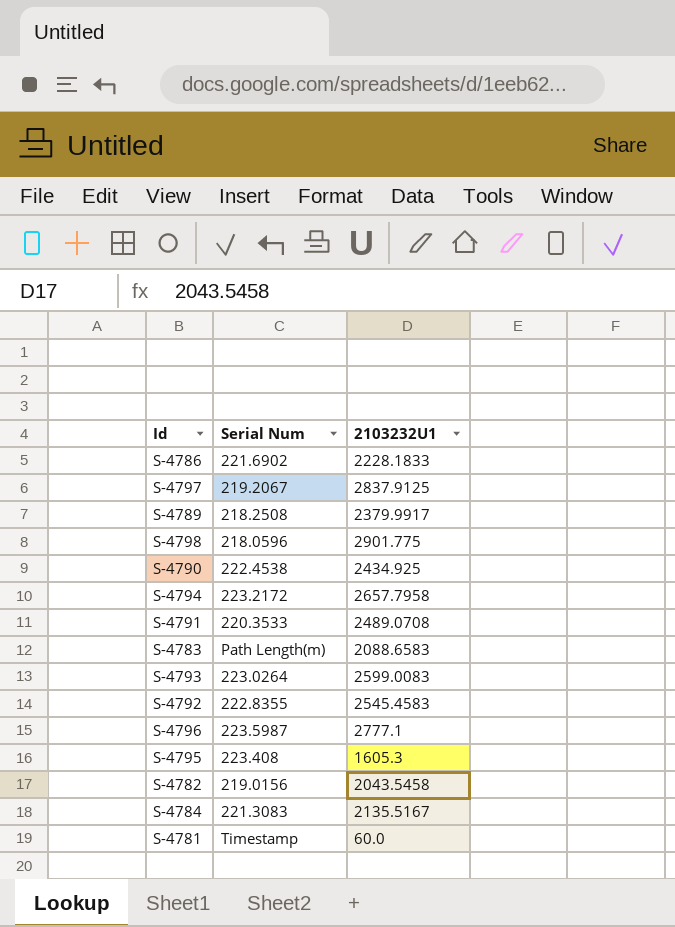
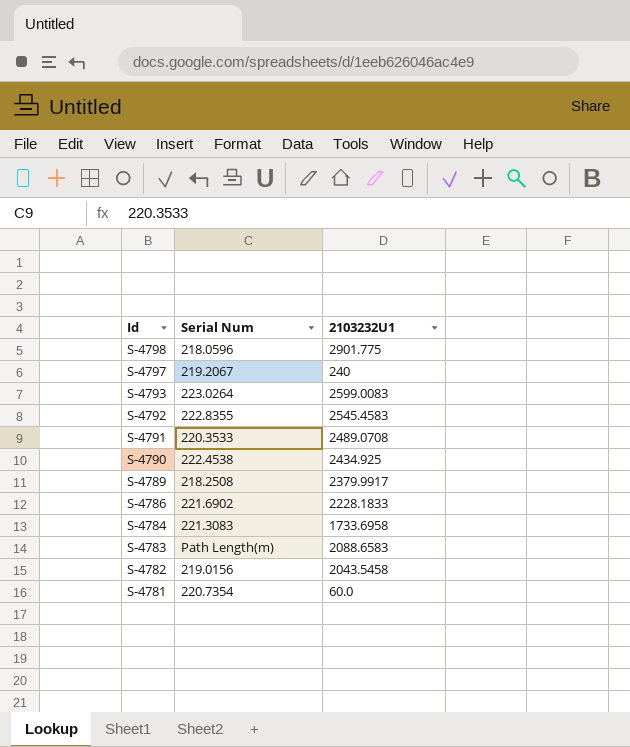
row order: none -> Id descending
row S-4794: 223.2172 | 2657.7958 -> none
row S-4796: 223.5987 | 2777.1 -> none
row S-4795: 223.408 | 1605.3 -> none
S-4797 | 2103232U1: 2837.9125 -> 240
S-4784 | 2103232U1: 2135.5167 -> 1733.6958
S-4781 | Serial Num: Timestamp -> 220.7354

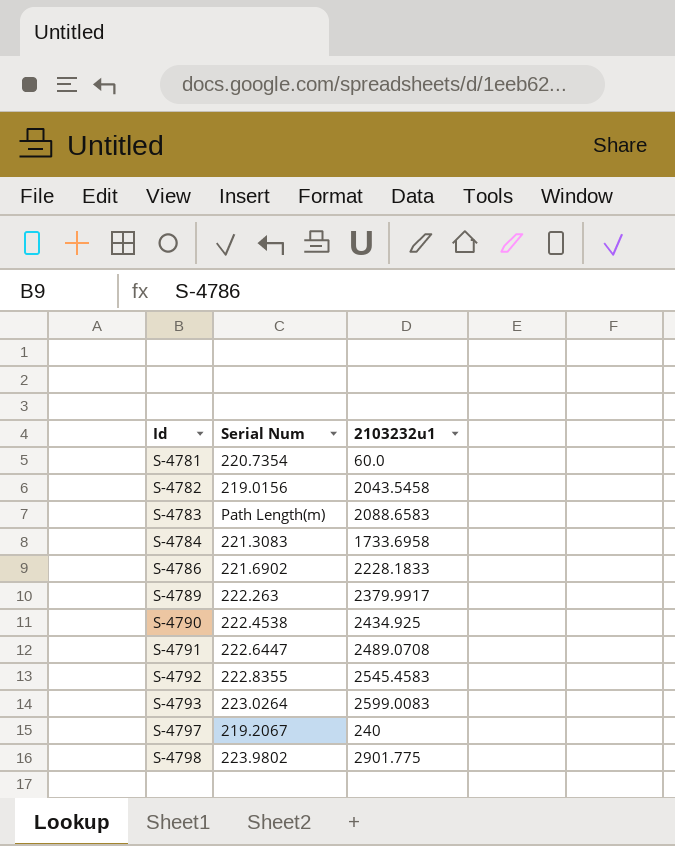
row order: Id descending -> Id ascending
column name: 2103232U1 -> 2103232u1
S-4789 | Serial Num: 218.2508 -> 222.263
S-4791 | Serial Num: 220.3533 -> 222.6447
S-4798 | Serial Num: 218.0596 -> 223.9802

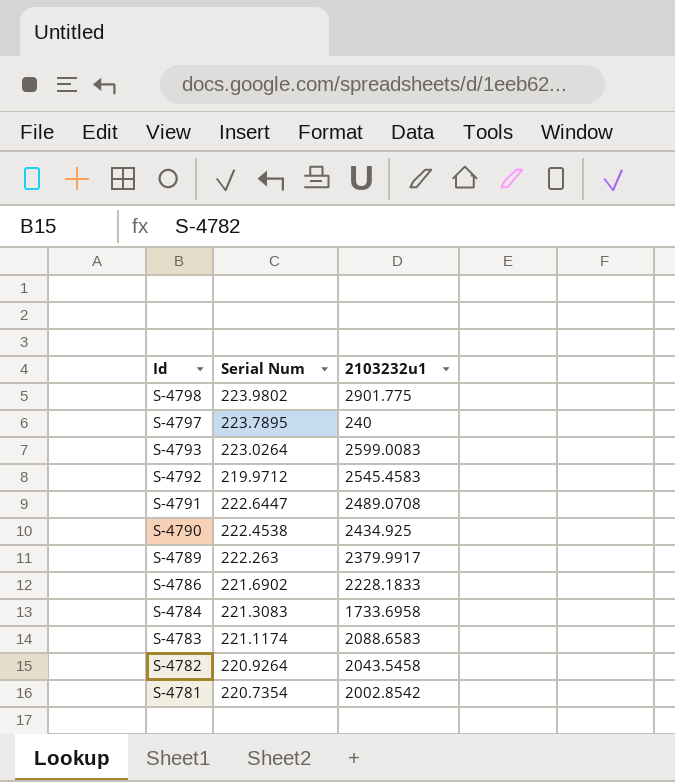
row order: Id ascending -> Id descending
S-4797 | Serial Num: 219.2067 -> 223.7895
S-4792 | Serial Num: 222.8355 -> 219.9712
S-4783 | Serial Num: Path Length(m) -> 221.1174
S-4782 | Serial Num: 219.0156 -> 220.9264
S-4781 | 2103232u1: 60.0 -> 2002.8542

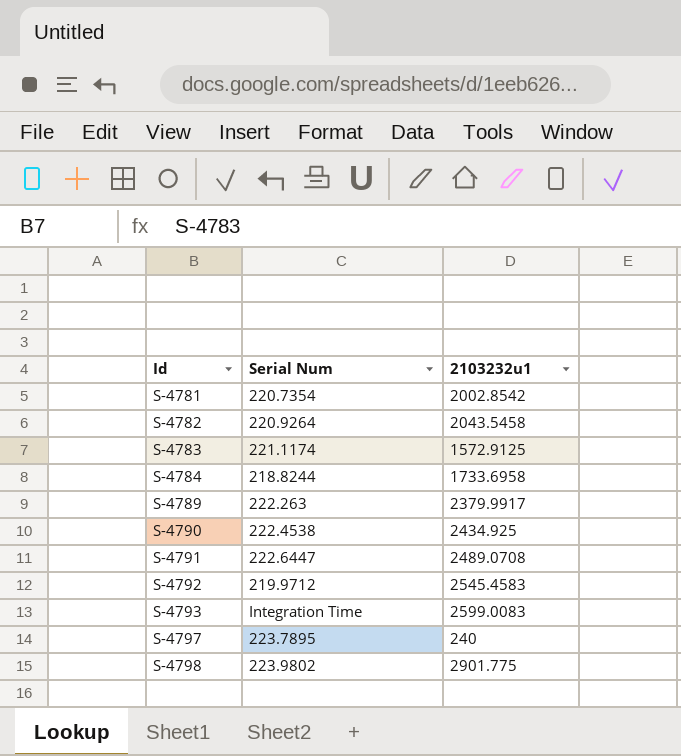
row order: Id descending -> Id ascending
row S-4786: 221.6902 | 2228.1833 -> none
S-4783 | 2103232u1: 2088.6583 -> 1572.9125
S-4784 | Serial Num: 221.3083 -> 218.8244
S-4793 | Serial Num: 223.0264 -> Integration Time

